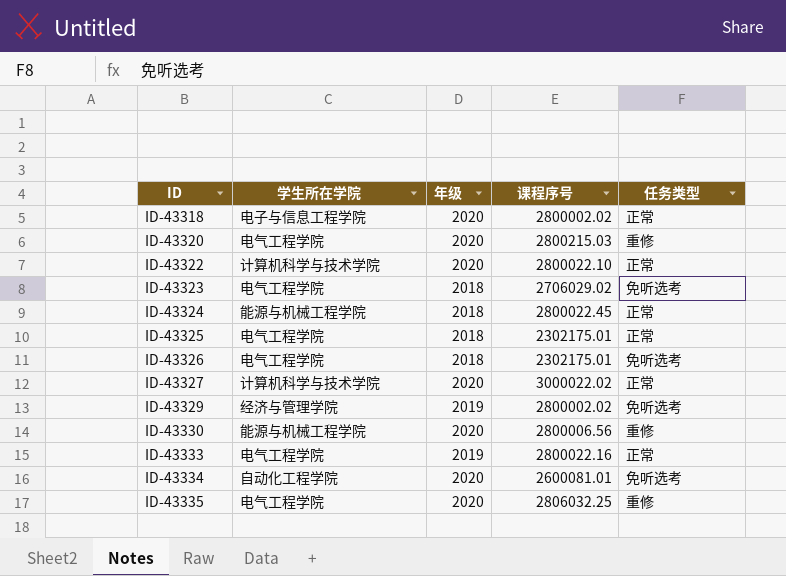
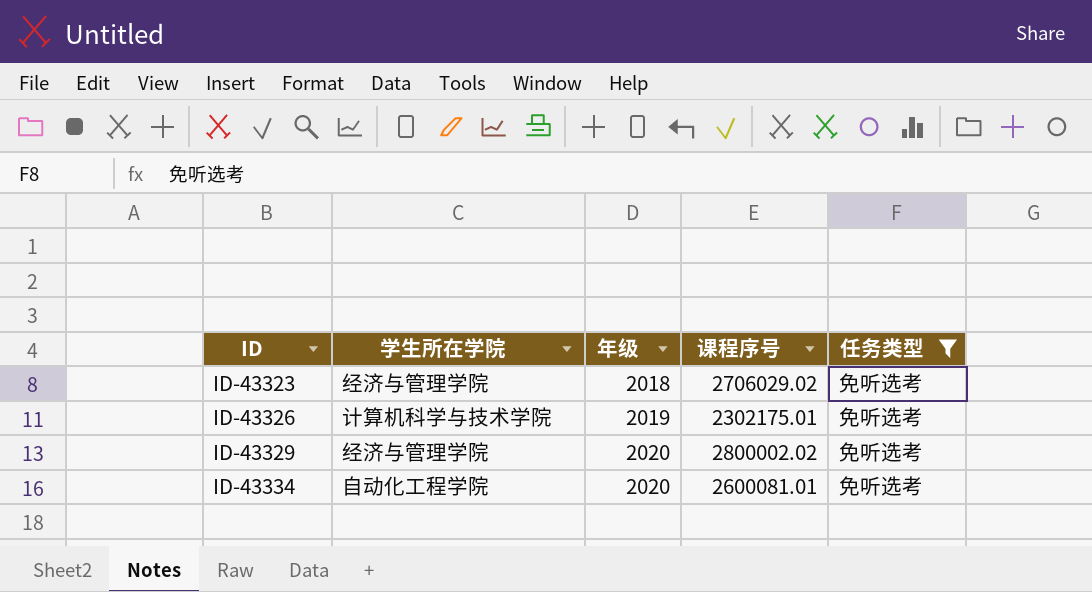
filter: none -> 任务类型 = 免听选考
ID-43323 | 学生所在学院: 电气工程学院 -> 经济与管理学院
ID-43326 | 学生所在学院: 电气工程学院 -> 计算机科学与技术学院
ID-43326 | 年级: 2018 -> 2019
ID-43329 | 年级: 2019 -> 2020

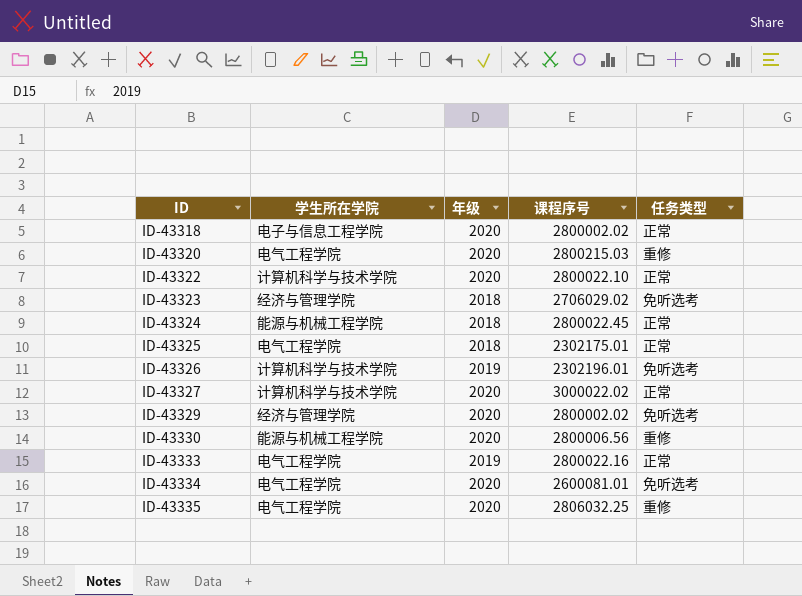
filter: 任务类型 = 免听选考 -> none
ID-43326 | 课程序号: 2302175.01 -> 2302196.01
ID-43334 | 学生所在学院: 自动化工程学院 -> 电气工程学院

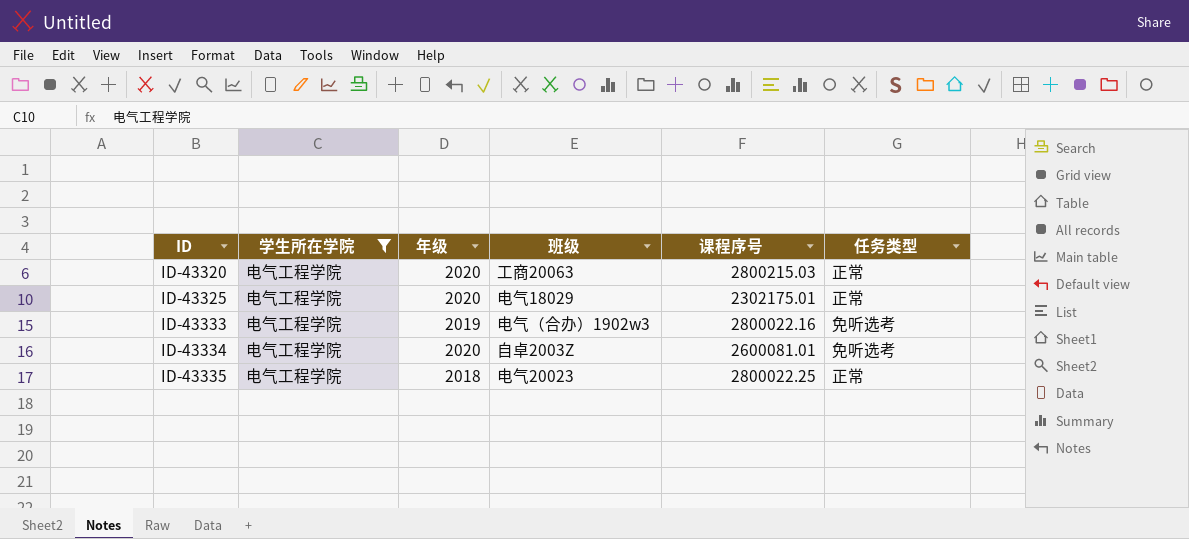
filter: none -> 学生所在学院 = 电气工程学院
column 班级 | position: none -> 4
ID-43320 | 任务类型: 重修 -> 正常
ID-43325 | 年级: 2018 -> 2020
ID-43333 | 任务类型: 正常 -> 免听选考
ID-43335 | 年级: 2020 -> 2018
ID-43335 | 课程序号: 2806032.25 -> 2800022.25
ID-43335 | 任务类型: 重修 -> 正常

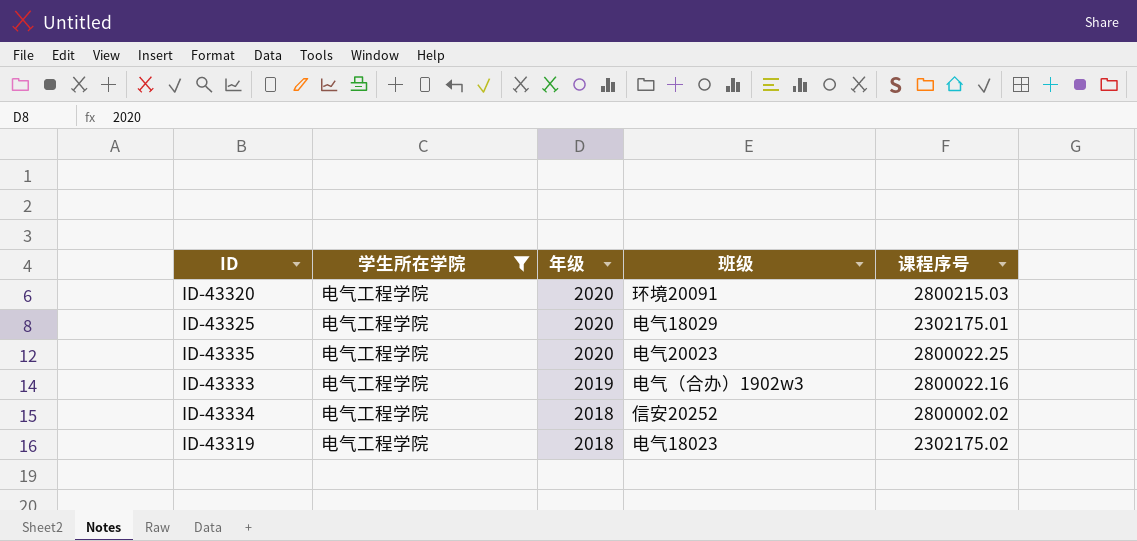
row order: ID ascending -> 年级 descending
column 任务类型 | position: 6 -> none
ID-43320 | 班级: 工商20063 -> 环境20091
ID-43335 | 年级: 2018 -> 2020
ID-43334 | 年级: 2020 -> 2018
ID-43334 | 班级: 自卓2003Z -> 信安20252
ID-43334 | 课程序号: 2600081.01 -> 2800002.02
row ID-43319: none -> 电气工程学院 | 2018 | 电气18023 | 2302175.02

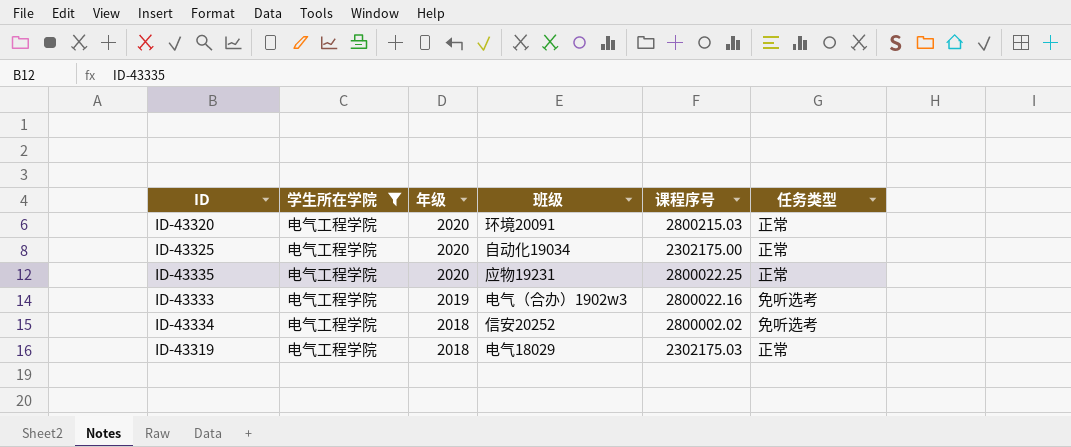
column 任务类型 | position: none -> 6
ID-43325 | 班级: 电气18029 -> 自动化19034
ID-43325 | 课程序号: 2302175.01 -> 2302175.00
ID-43335 | 班级: 电气20023 -> 应物19231
ID-43319 | 班级: 电气18023 -> 电气18029
ID-43319 | 课程序号: 2302175.02 -> 2302175.03

